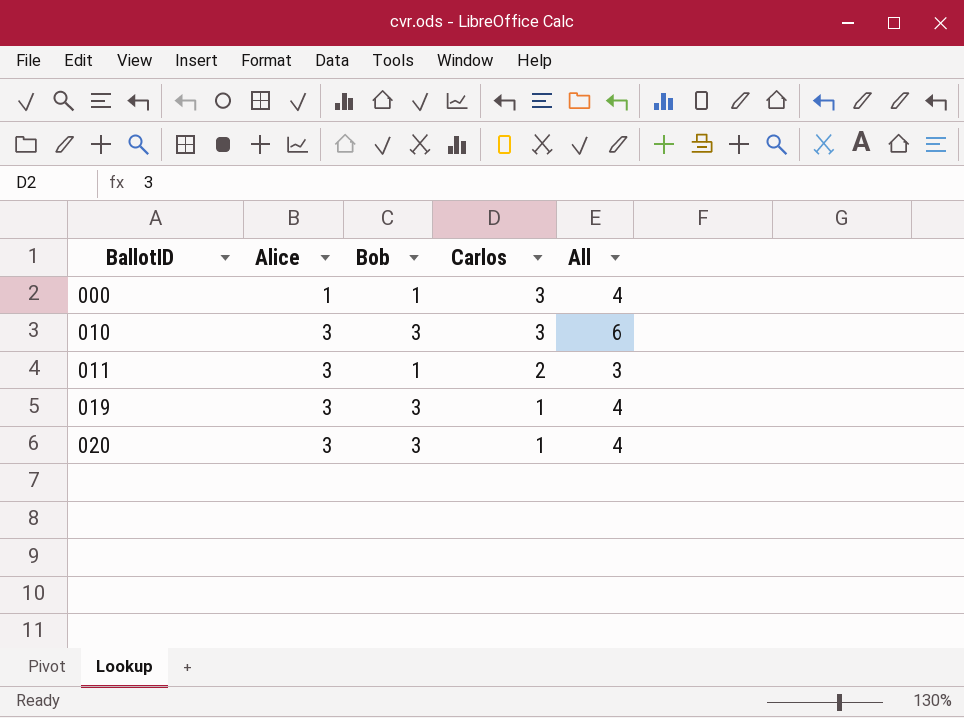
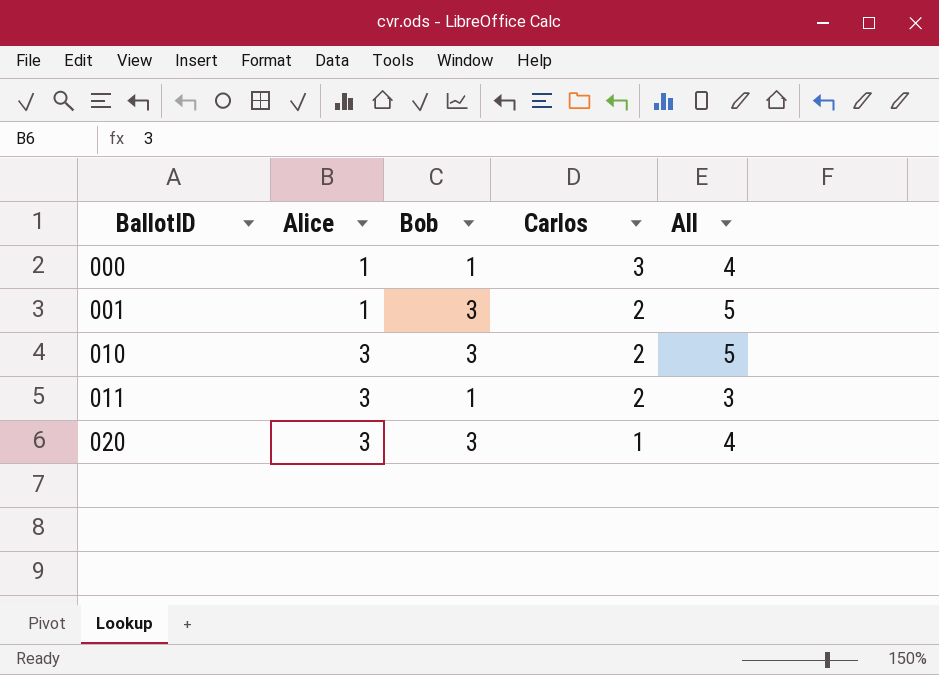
row 019: 3 | 3 | 1 | 4 -> none
row 001: none -> 1 | 3 | 2 | 5
010 | Carlos: 3 -> 2
010 | All: 6 -> 5

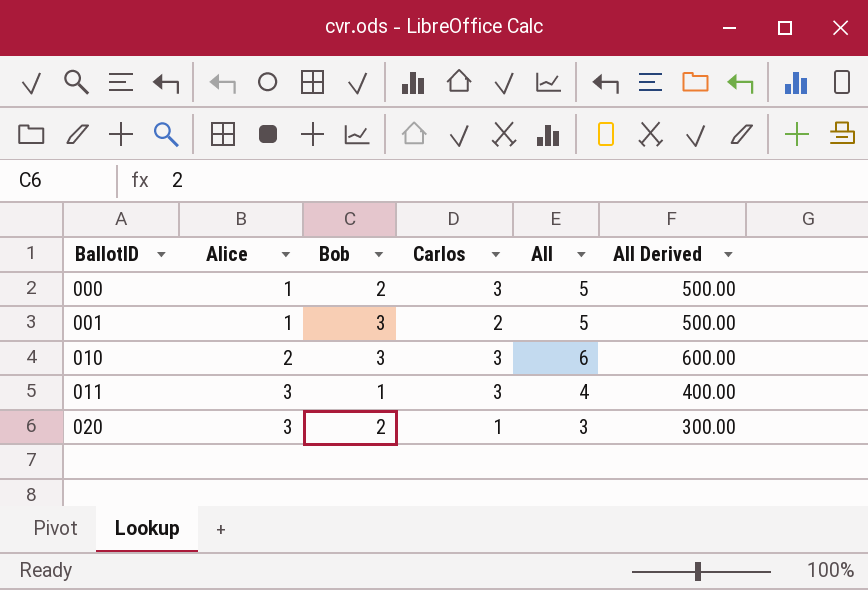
column All Derived | formula: none -> [All] * 100
000 | Bob: 1 -> 2
000 | All: 4 -> 5
010 | Alice: 3 -> 2
010 | Carlos: 2 -> 3
010 | All: 5 -> 6
011 | Carlos: 2 -> 3
011 | All: 3 -> 4
020 | Bob: 3 -> 2
020 | All: 4 -> 3

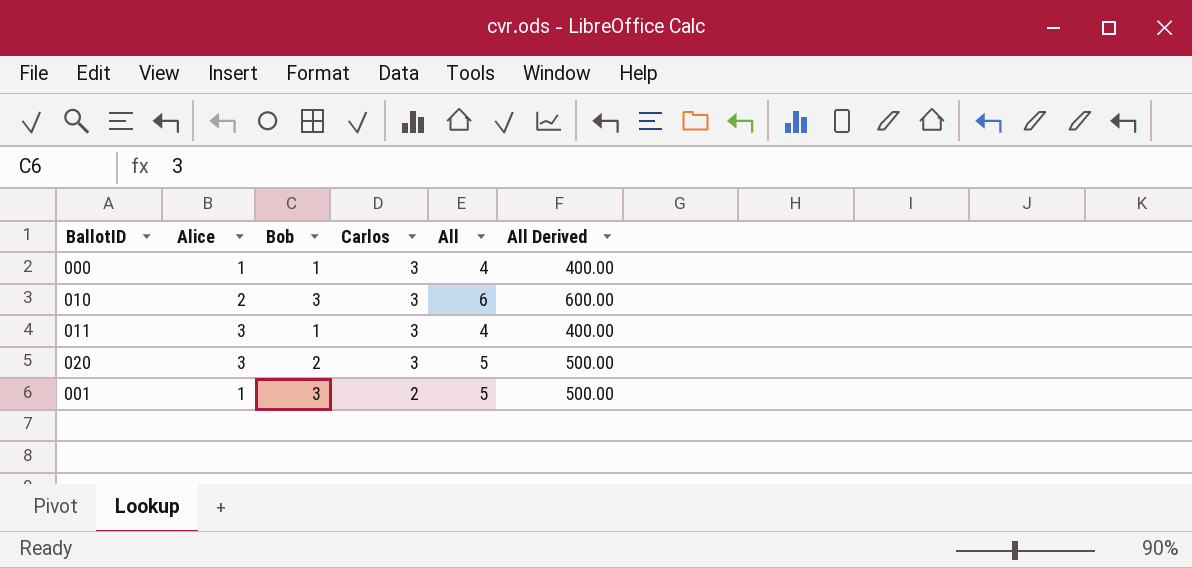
row order: BallotID ascending -> Carlos descending
000 | Bob: 2 -> 1
000 | All: 5 -> 4
000 | All Derived: 500.00 -> 400.00
020 | Carlos: 1 -> 3
020 | All: 3 -> 5
020 | All Derived: 300.00 -> 500.00

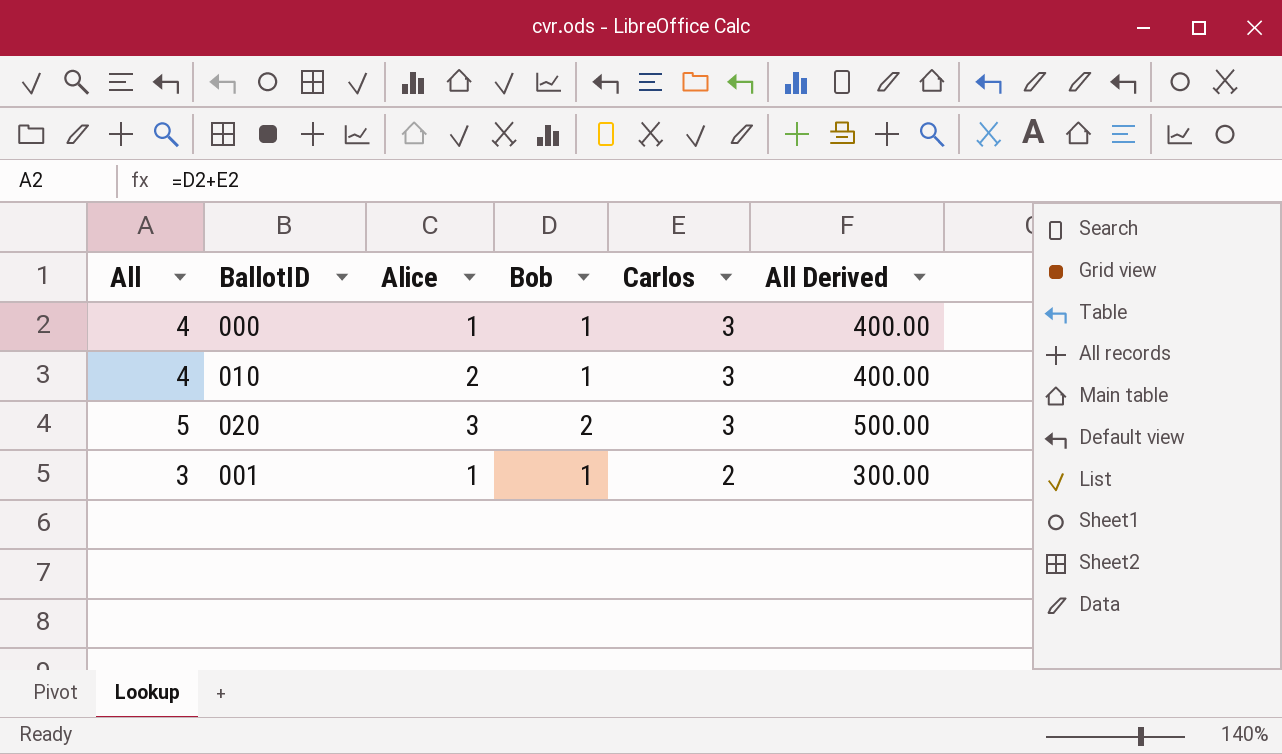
column All | position: 5 -> 1
row 011: 3 | 1 | 3 | 4 | 400.00 -> none
010 | All: 6 -> 4
010 | Bob: 3 -> 1
010 | All Derived: 600.00 -> 400.00
001 | All: 5 -> 3
001 | Bob: 3 -> 1
001 | All Derived: 500.00 -> 300.00

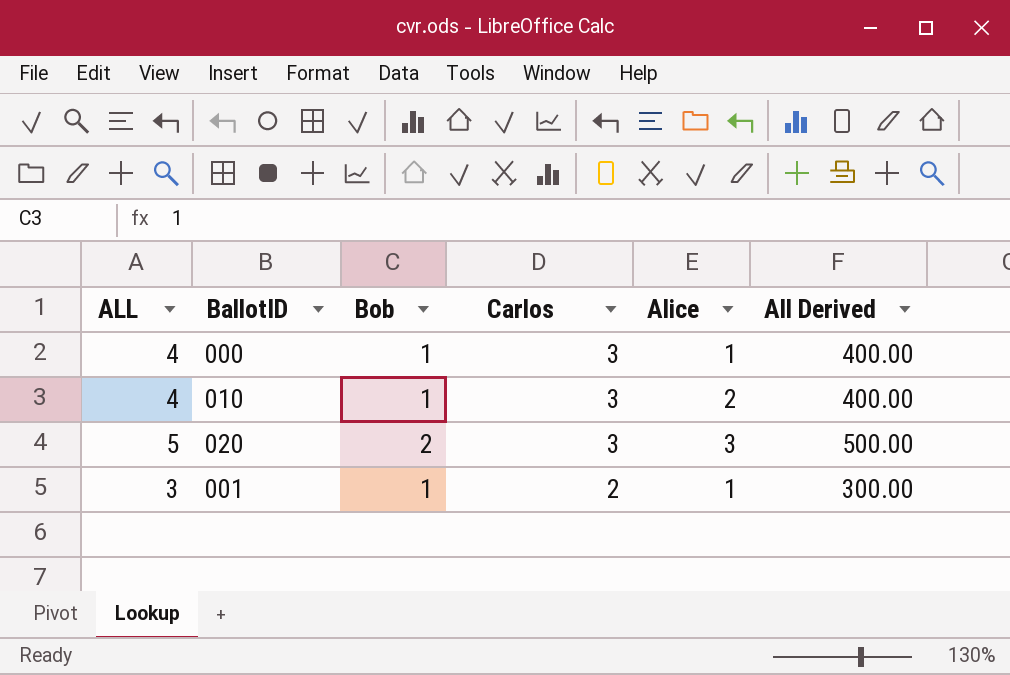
column name: All -> ALL
column Alice | position: 3 -> 5

